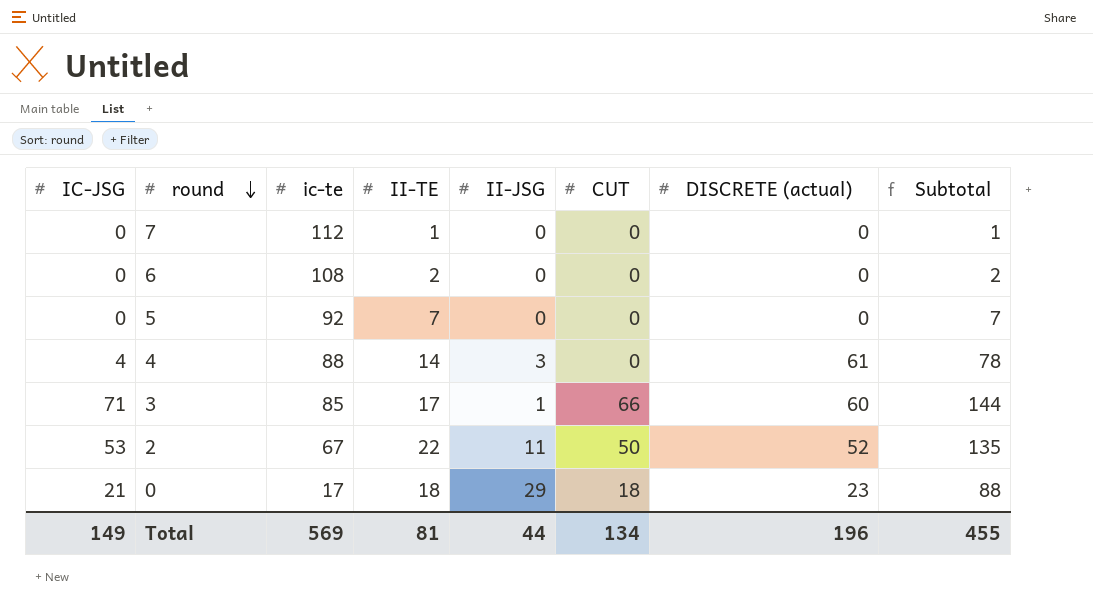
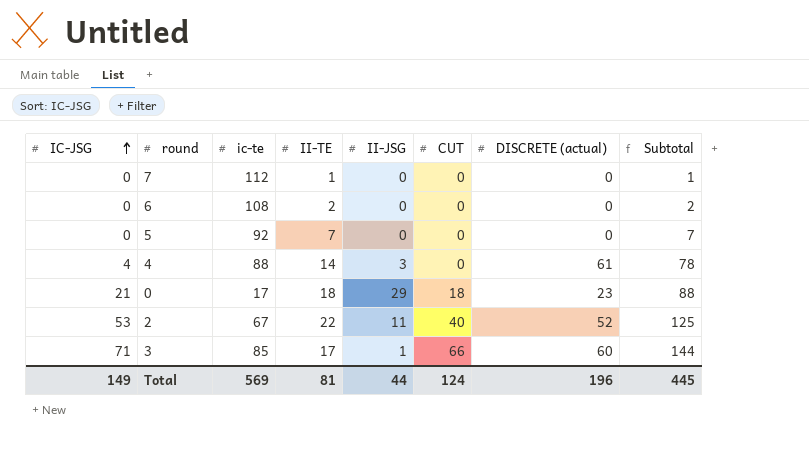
row order: round descending -> IC-JSG ascending
2 | CUT: 50 -> 40
2 | Subtotal: 135 -> 125
Total | CUT: 134 -> 124
Total | Subtotal: 455 -> 445

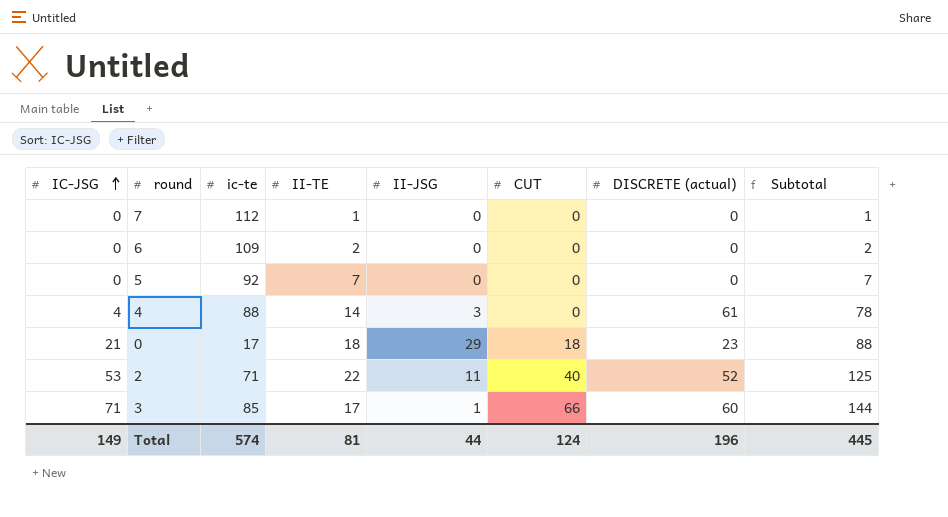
6 | ic-te: 108 -> 109
2 | ic-te: 67 -> 71
Total | ic-te: 569 -> 574

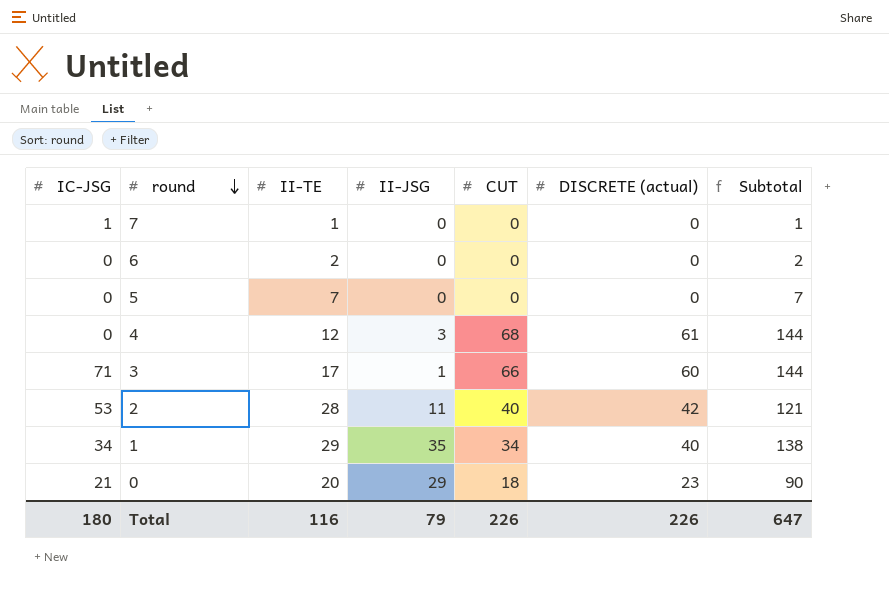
row order: IC-JSG ascending -> round descending
column ic-te | position: 3 -> none
7 | IC-JSG: 0 -> 1
4 | IC-JSG: 4 -> 0
4 | II-TE: 14 -> 12
4 | CUT: 0 -> 68
4 | Subtotal: 78 -> 144
2 | II-TE: 22 -> 28
2 | DISCRETE (actual): 52 -> 42
2 | Subtotal: 125 -> 121
row 1: none -> 34 | 29 | 35 | 34 | 40 | 138
0 | II-TE: 18 -> 20
0 | Subtotal: 88 -> 90
Total | IC-JSG: 149 -> 180
Total | II-TE: 81 -> 116
Total | II-JSG: 44 -> 79
Total | CUT: 124 -> 226
Total | DISCRETE (actual): 196 -> 226
Total | Subtotal: 445 -> 647

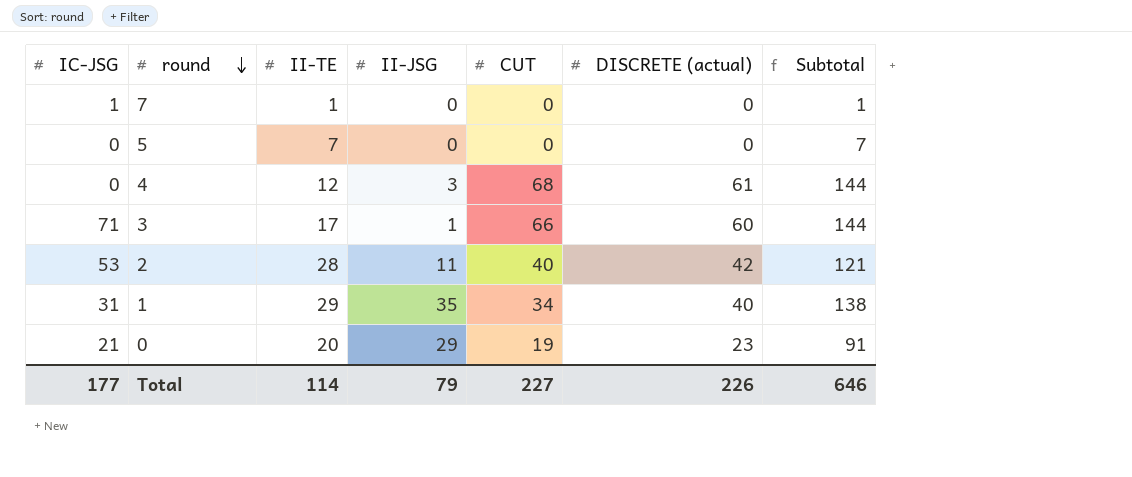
row 6: 0 | 2 | 0 | 0 | 0 | 2 -> none
1 | IC-JSG: 34 -> 31
0 | CUT: 18 -> 19
0 | Subtotal: 90 -> 91
Total | IC-JSG: 180 -> 177
Total | II-TE: 116 -> 114
Total | CUT: 226 -> 227
Total | Subtotal: 647 -> 646

